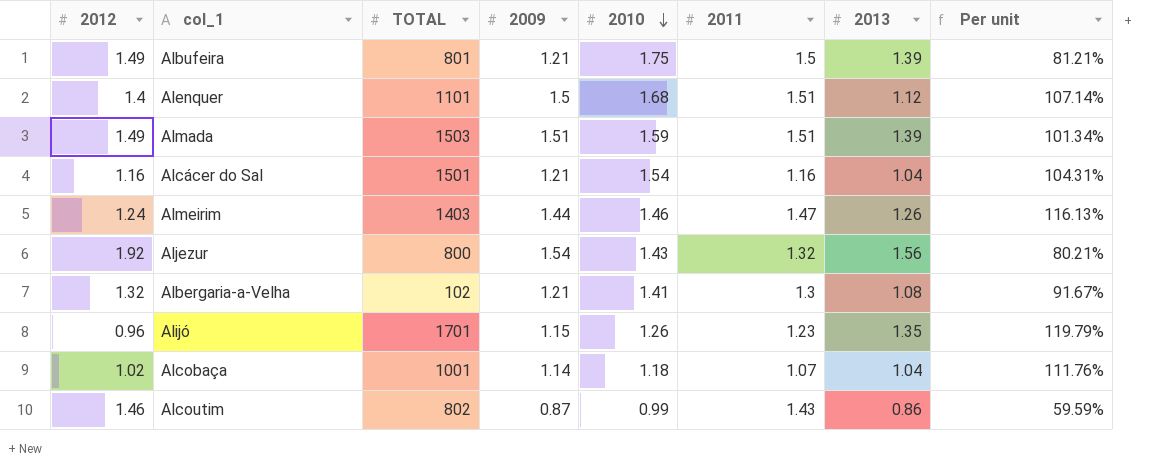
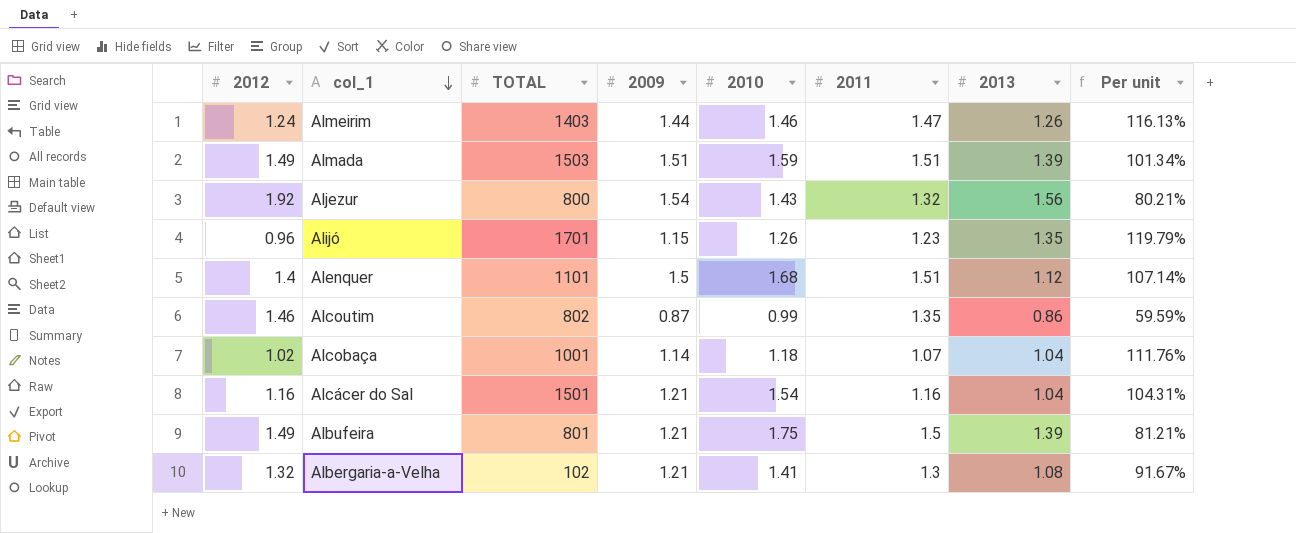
row order: 2010 descending -> col_1 descending
Alcoutim | 2011: 1.43 -> 1.35

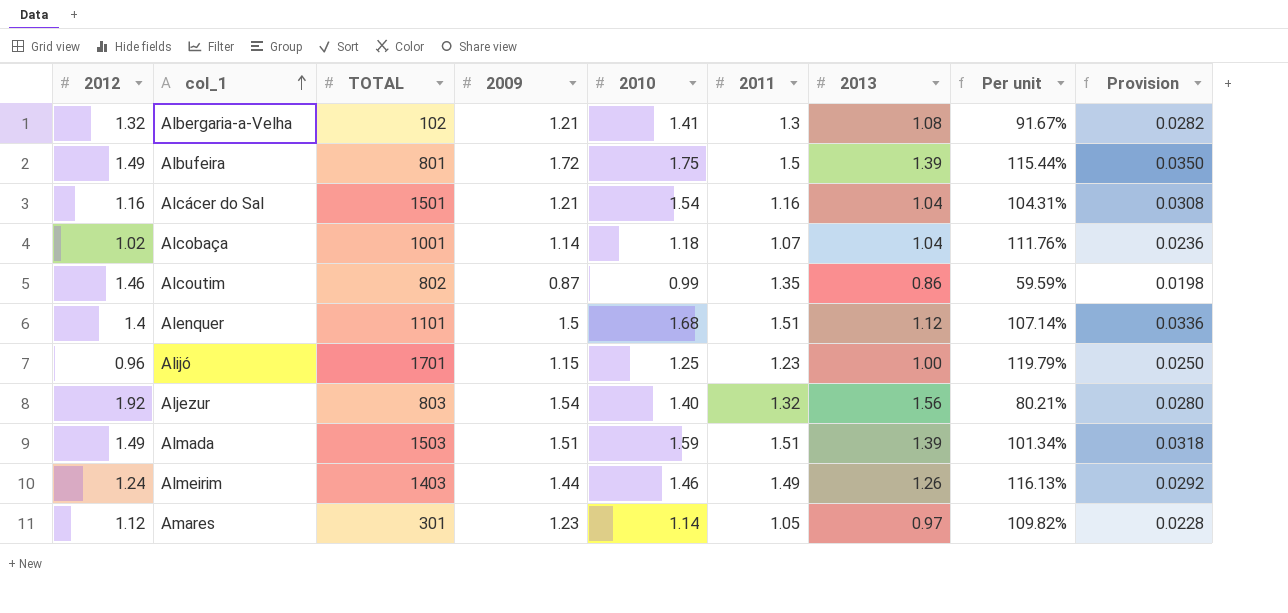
row order: col_1 descending -> col_1 ascending
column Provision | formula: none -> [2010] * 0.02
Albufeira | 2009: 1.21 -> 1.72
Albufeira | Per unit: 81.21% -> 115.44%
Alijó | 2010: 1.26 -> 1.25
Alijó | 2013: 1.35 -> 1.00
Aljezur | TOTAL: 800 -> 803
Aljezur | 2010: 1.43 -> 1.40
Almeirim | 2011: 1.47 -> 1.49
row Amares: none -> 1.12 | 301 | 1.23 | 1.14 | 1.05 | 0.97 | 109.82% | 0.0228

